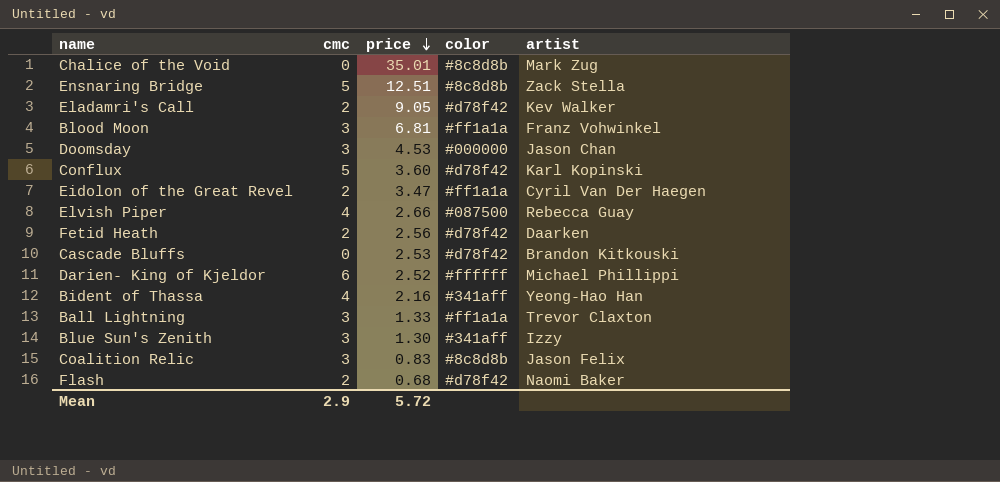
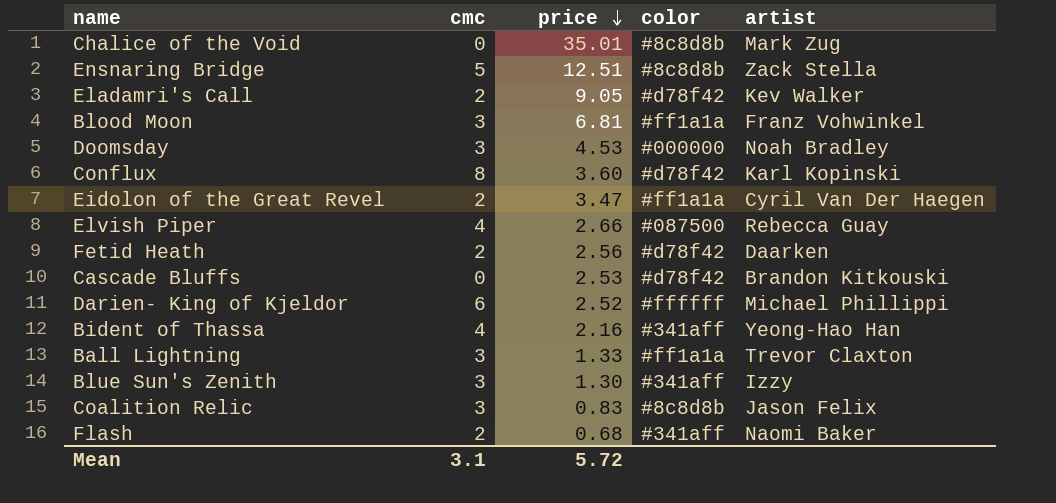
Doomsday | artist: Jason Chan -> Noah Bradley
Conflux | cmc: 5 -> 8
Flash | color: #d78f42 -> #341aff
Mean | cmc: 2.9 -> 3.1

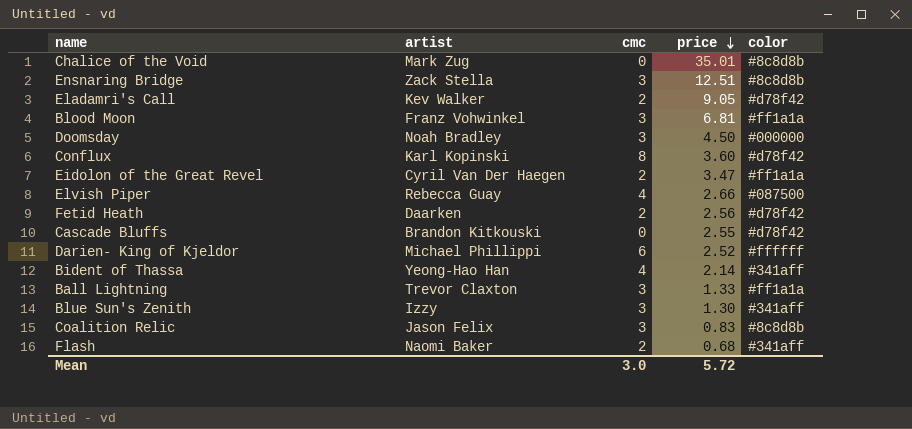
column artist | position: 5 -> 2
Ensnaring Bridge | cmc: 5 -> 3
Doomsday | price: 4.53 -> 4.50
Cascade Bluffs | price: 2.53 -> 2.55
Bident of Thassa | price: 2.16 -> 2.14
Mean | cmc: 3.1 -> 3.0

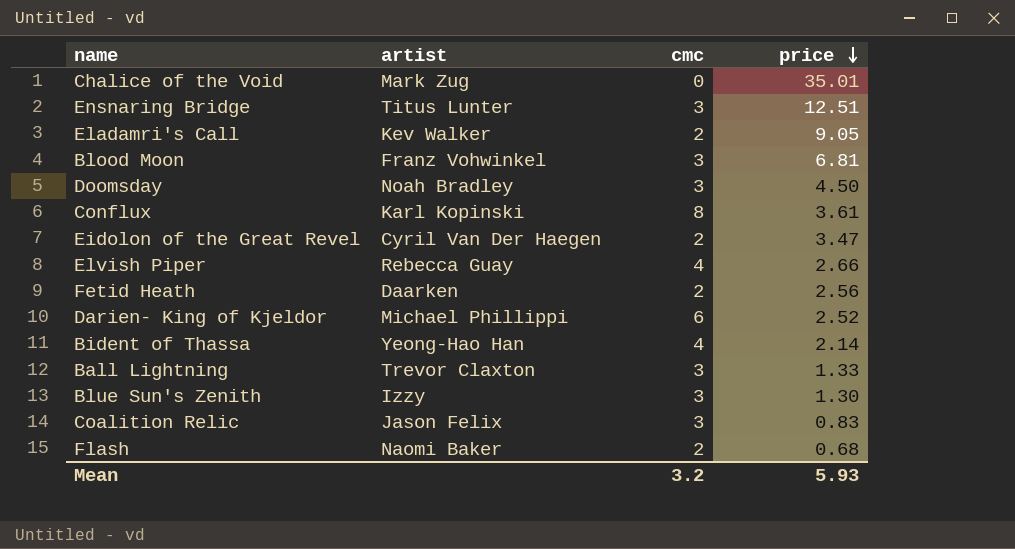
column color | position: 5 -> none
row Cascade Bluffs: Brandon Kitkouski | 0 | 2.55 | #d78f42 -> none
Ensnaring Bridge | artist: Zack Stella -> Titus Lunter
Conflux | price: 3.60 -> 3.61
Mean | cmc: 3.0 -> 3.2
Mean | price: 5.72 -> 5.93

